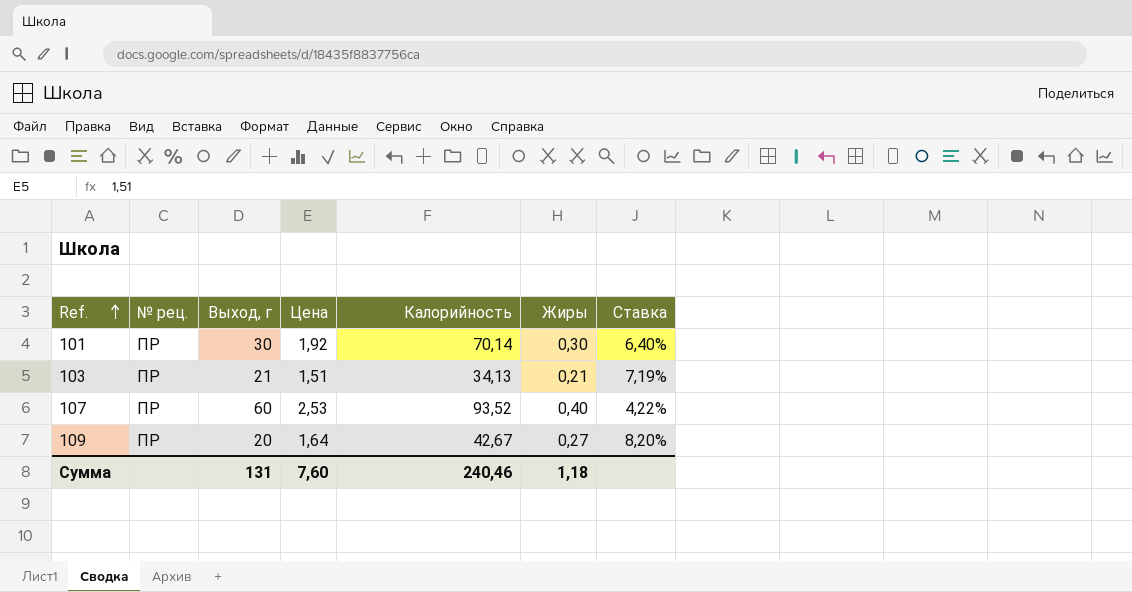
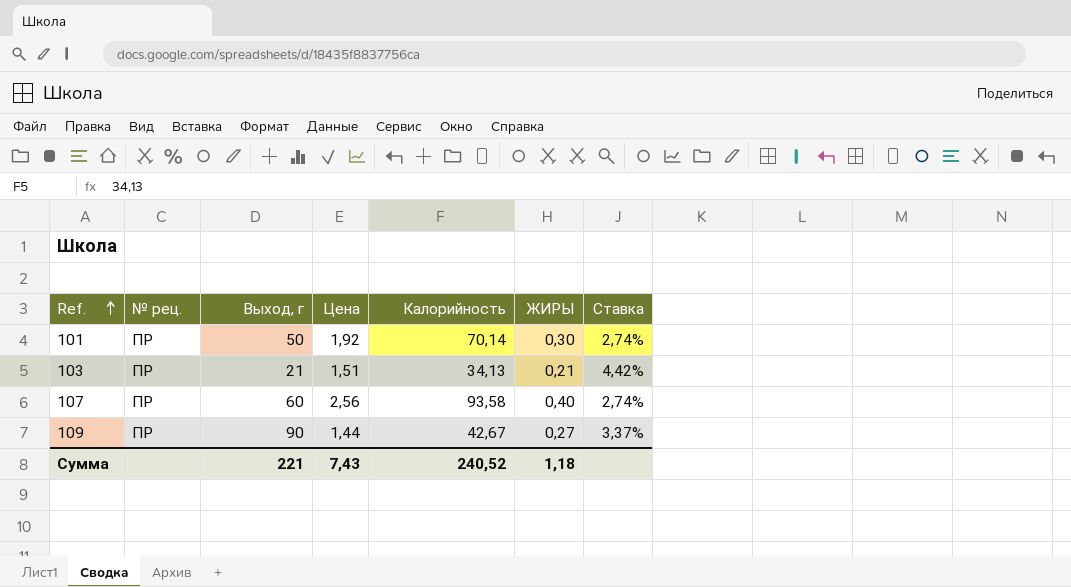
column name: Жиры -> ЖИРЫ
column Ставка | formula: [Цена] / [Выход, г] -> [Цена] / [Калорийность]
101 | Выход, г: 30 -> 50
107 | Цена: 2,53 -> 2,56
107 | Калорийность: 93,52 -> 93,58
109 | Выход, г: 20 -> 90
109 | Цена: 1,64 -> 1,44
Сумма | Выход, г: 131 -> 221
Сумма | Цена: 7,60 -> 7,43
Сумма | Калорийность: 240,46 -> 240,52

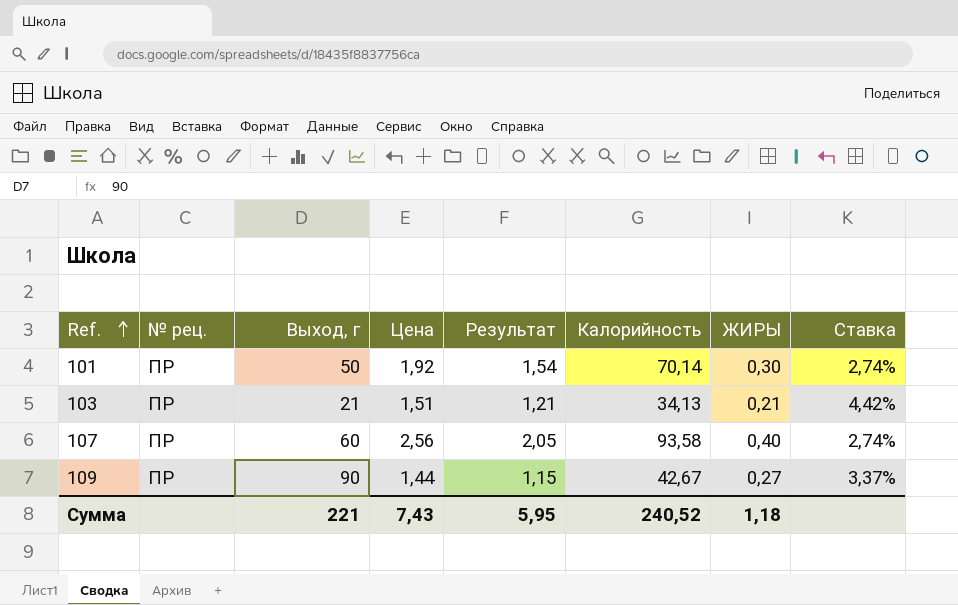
column Результат | formula: none -> [Цена] * 0,8

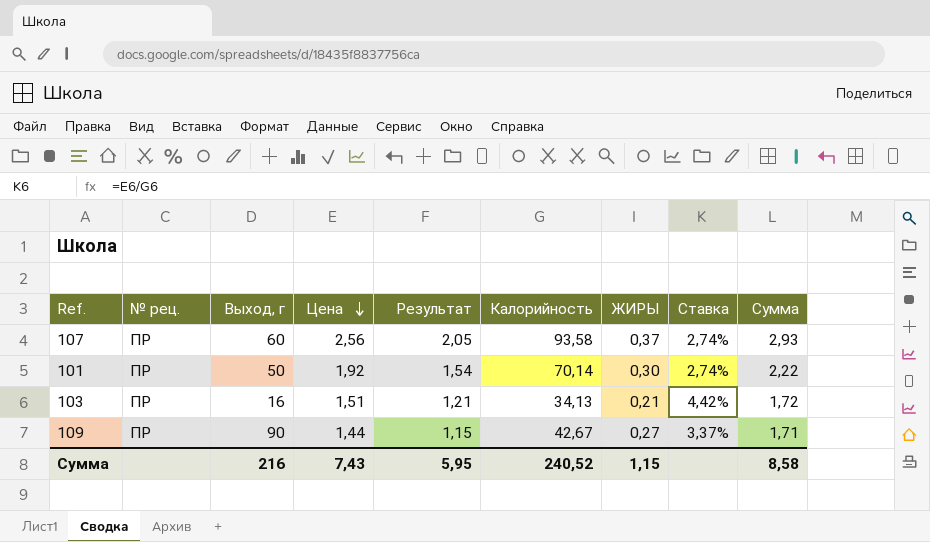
row order: Ref. ascending -> Цена descending
column Сумма | formula: none -> [Цена] + [ЖИРЫ]
107 | ЖИРЫ: 0,40 -> 0,37
103 | Выход, г: 21 -> 16
Сумма | Выход, г: 221 -> 216
Сумма | ЖИРЫ: 1,18 -> 1,15

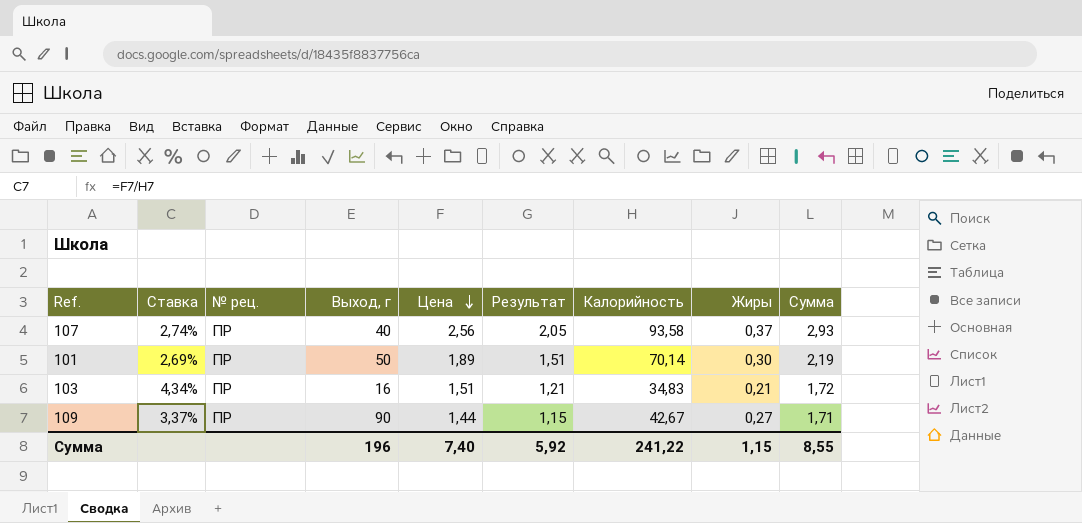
column Ставка | position: 8 -> 2
column name: ЖИРЫ -> Жиры
107 | Выход, г: 60 -> 40
101 | Ставка: 2,74% -> 2,69%
101 | Цена: 1,92 -> 1,89
101 | Результат: 1,54 -> 1,51
101 | Сумма: 2,22 -> 2,19
103 | Ставка: 4,42% -> 4,34%
103 | Калорийность: 34,13 -> 34,83
Сумма | Выход, г: 216 -> 196
Сумма | Цена: 7,43 -> 7,40
Сумма | Результат: 5,95 -> 5,92
Сумма | Калорийность: 240,52 -> 241,22
Сумма | Сумма: 8,58 -> 8,55

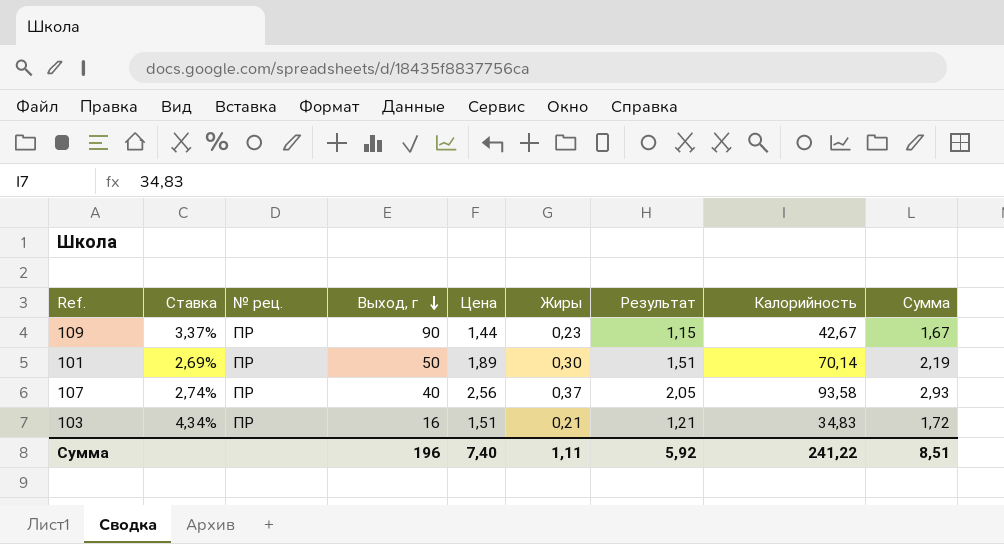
row order: Цена descending -> Выход, г descending
column Жиры | position: 8 -> 6
109 | Жиры: 0,27 -> 0,23
109 | Сумма: 1,71 -> 1,67
Сумма | Жиры: 1,15 -> 1,11
Сумма | Сумма: 8,55 -> 8,51

